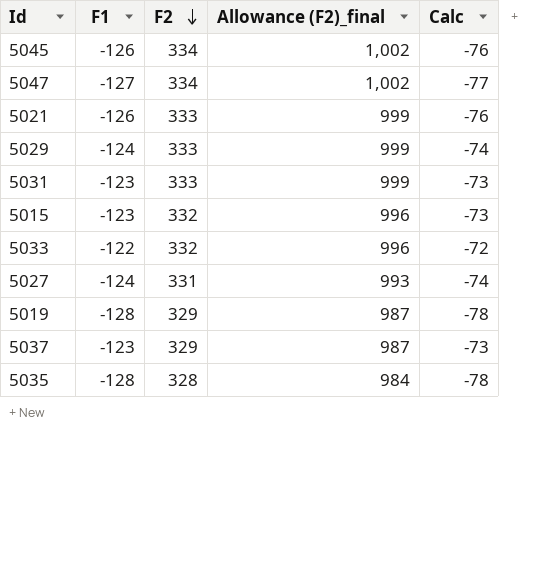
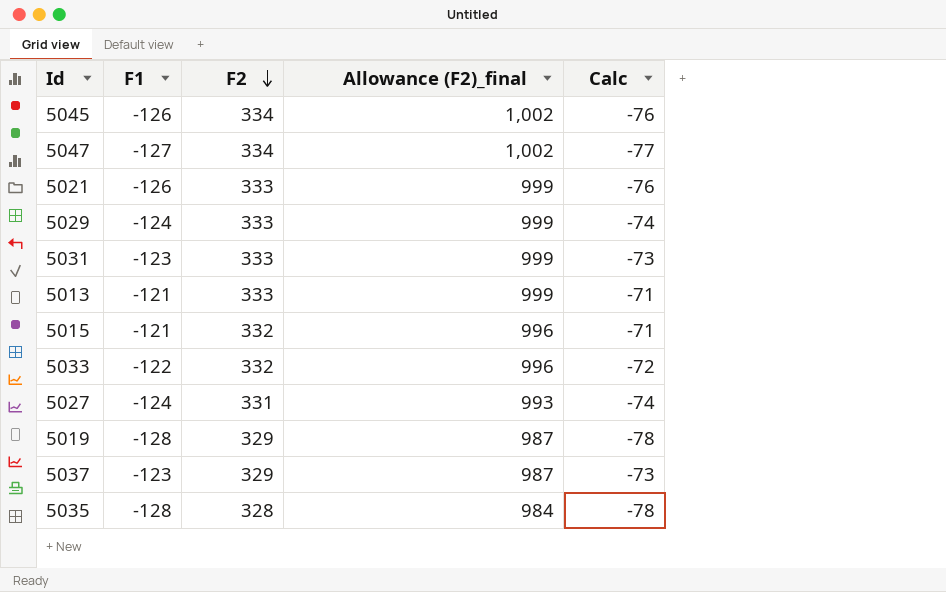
row 5013: none -> -121 | 333 | 999 | -71
5015 | F1: -123 -> -121
5015 | Calc: -73 -> -71

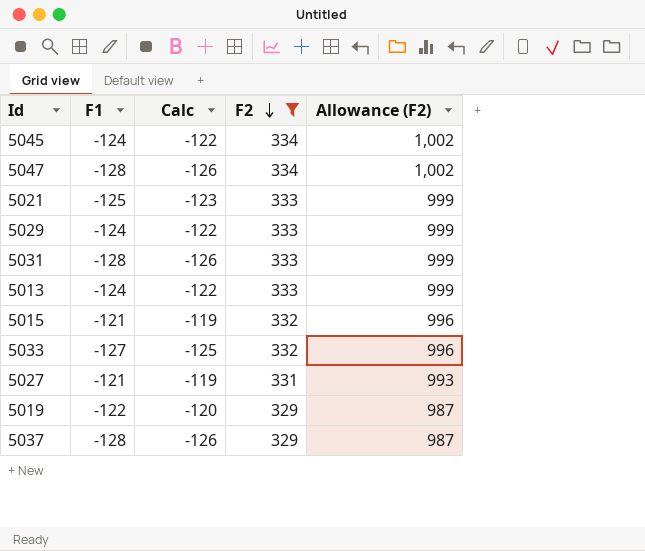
filter: none -> F2 != 328
column Calc | formula: [F1] + 50 -> [F1] + 2
column Calc | position: 5 -> 3
column name: Allowance (F2)_final -> Allowance (F2)
5045 | F1: -126 -> -124
5047 | F1: -127 -> -128
5021 | F1: -126 -> -125
5031 | F1: -123 -> -128
5013 | F1: -121 -> -124
5033 | F1: -122 -> -127
5027 | F1: -124 -> -121
5019 | F1: -128 -> -122
5037 | F1: -123 -> -128

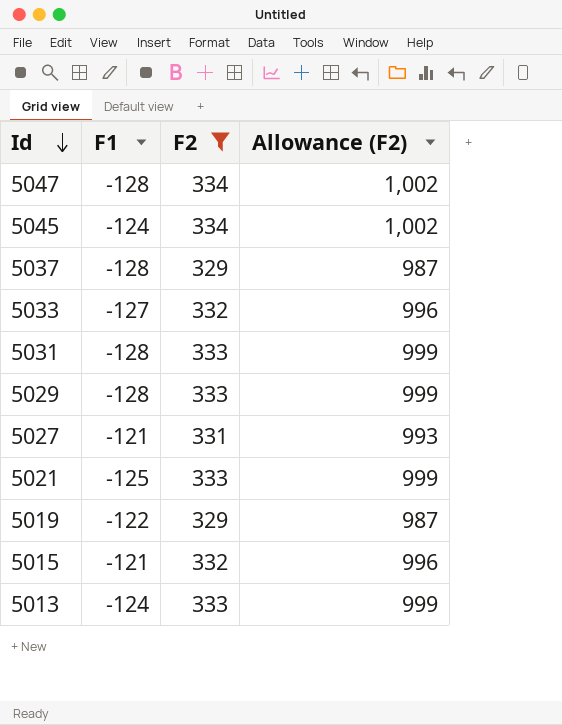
row order: F2 descending -> Id descending
column Calc | formula: [F1] + 2 -> none
5029 | F1: -124 -> -128

